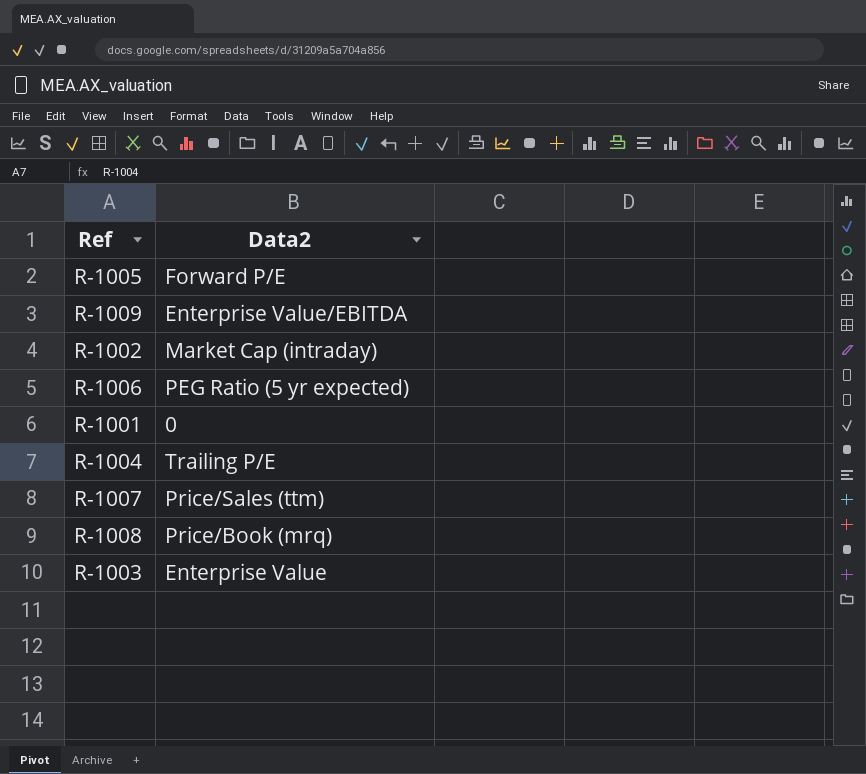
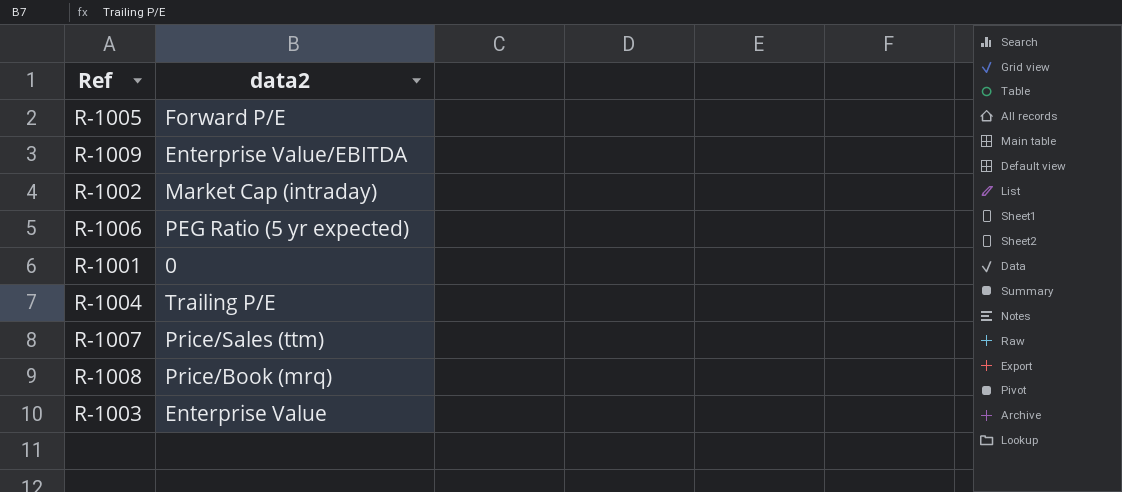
column name: Data2 -> data2

